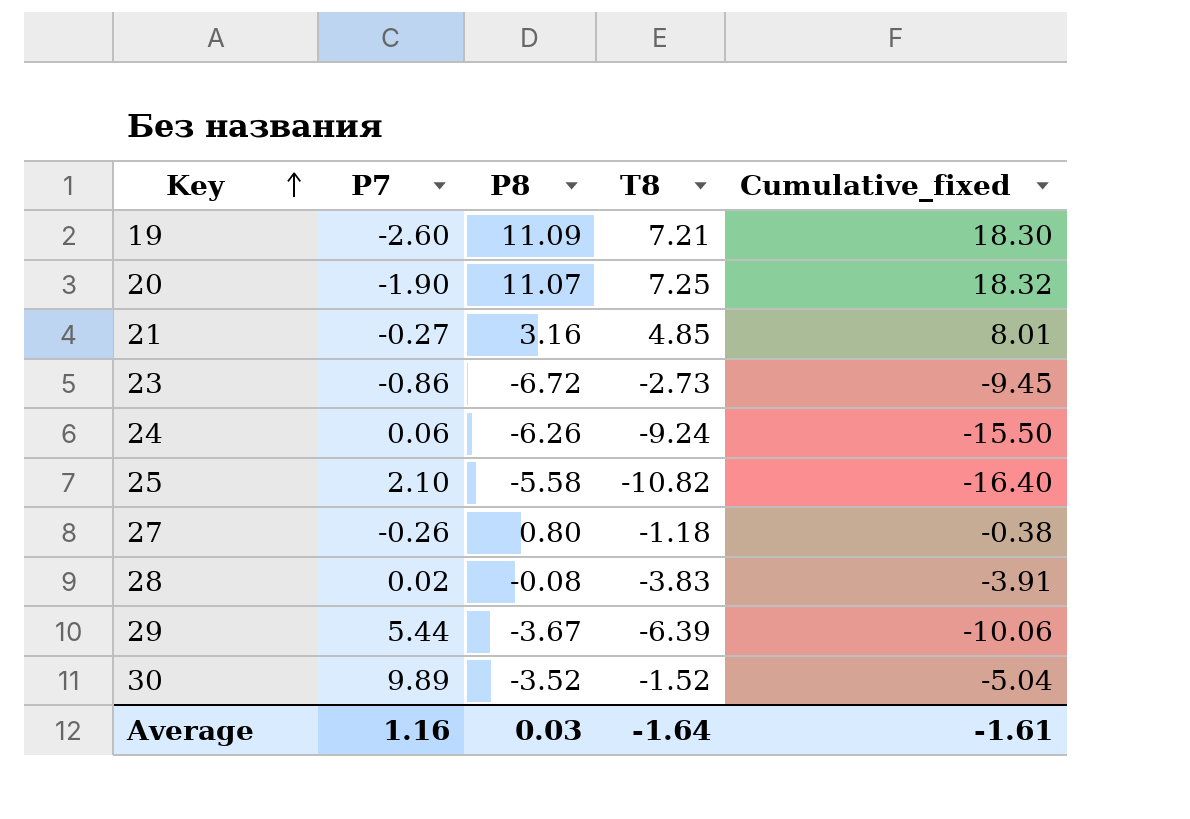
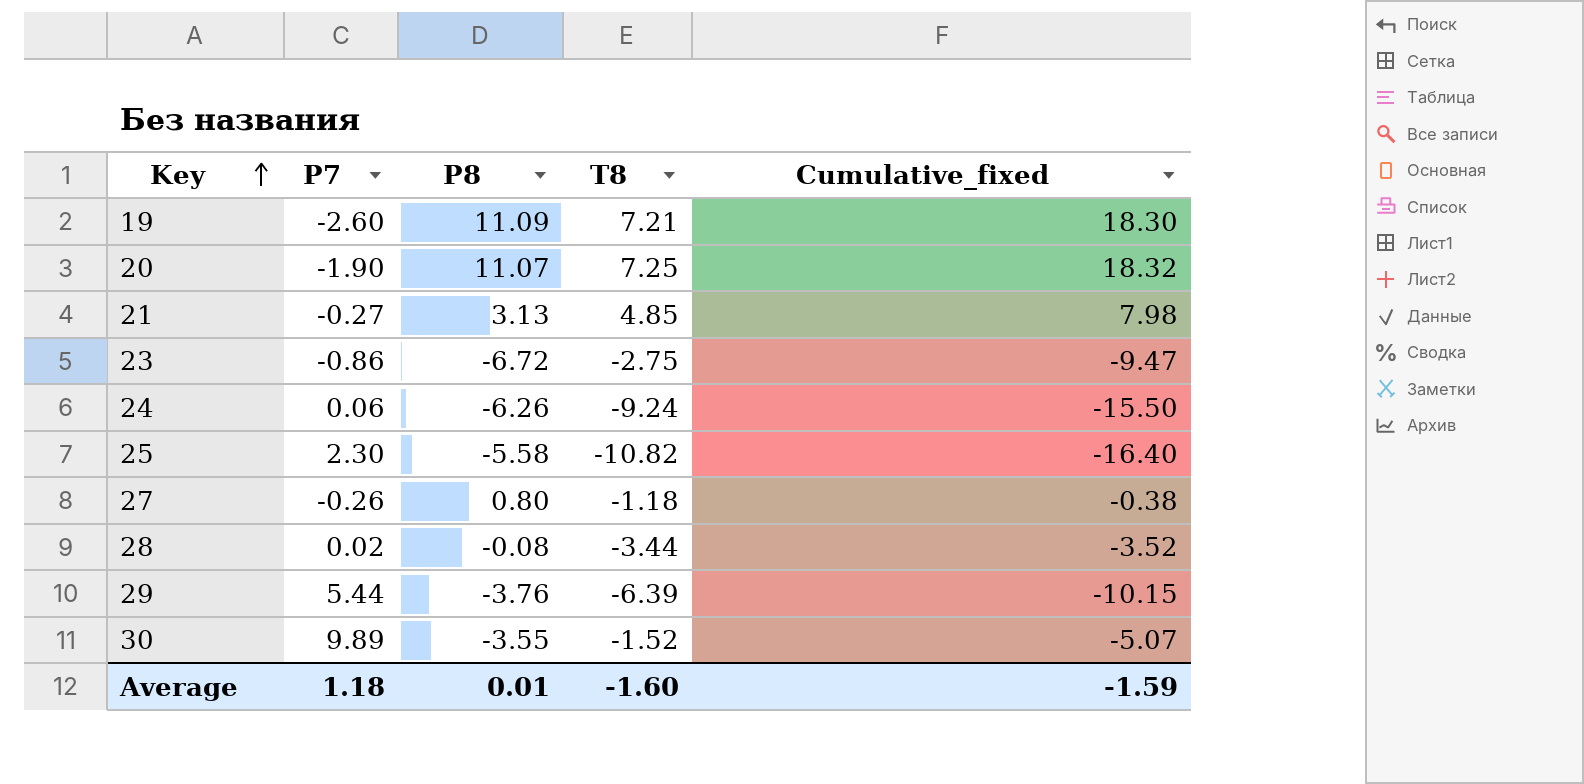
21 | P8: 3.16 -> 3.13
21 | Cumulative_fixed: 8.01 -> 7.98
23 | T8: -2.73 -> -2.75
23 | Cumulative_fixed: -9.45 -> -9.47
25 | P7: 2.10 -> 2.30
28 | T8: -3.83 -> -3.44
28 | Cumulative_fixed: -3.91 -> -3.52
29 | P8: -3.67 -> -3.76
29 | Cumulative_fixed: -10.06 -> -10.15
30 | P8: -3.52 -> -3.55
30 | Cumulative_fixed: -5.04 -> -5.07
Average | P7: 1.16 -> 1.18
Average | P8: 0.03 -> 0.01
Average | T8: -1.64 -> -1.60
Average | Cumulative_fixed: -1.61 -> -1.59

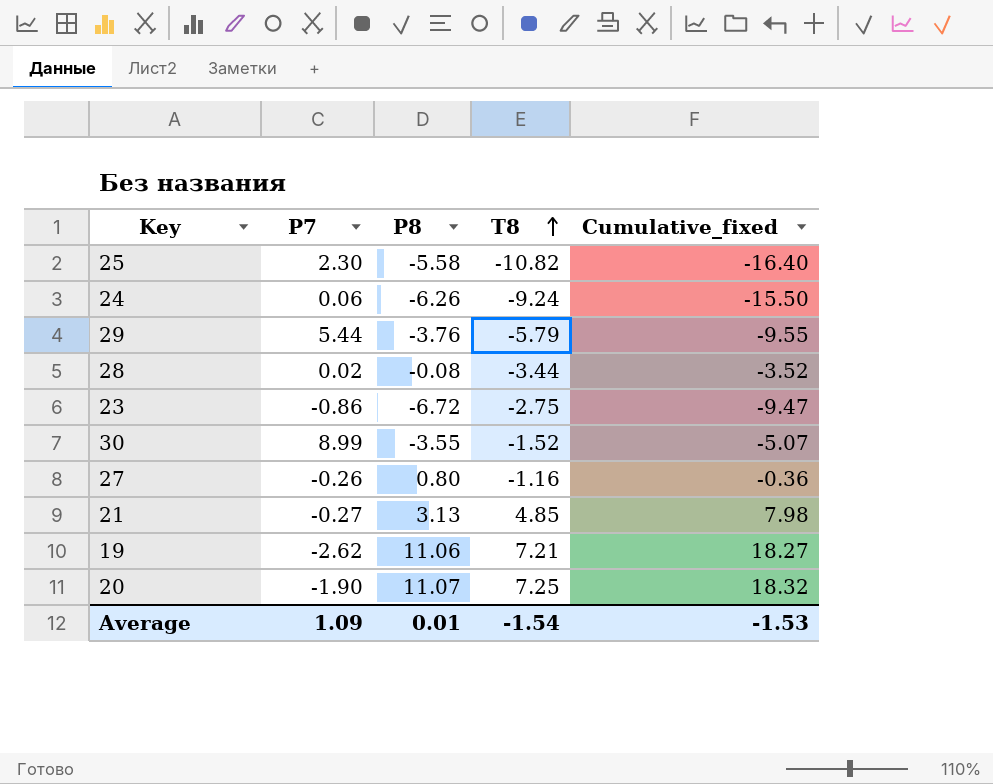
row order: Key ascending -> T8 ascending
29 | T8: -6.39 -> -5.79
29 | Cumulative_fixed: -10.15 -> -9.55
30 | P7: 9.89 -> 8.99
27 | T8: -1.18 -> -1.16
27 | Cumulative_fixed: -0.38 -> -0.36
19 | P7: -2.60 -> -2.62
19 | P8: 11.09 -> 11.06
19 | Cumulative_fixed: 18.30 -> 18.27
Average | P7: 1.18 -> 1.09
Average | T8: -1.60 -> -1.54
Average | Cumulative_fixed: -1.59 -> -1.53

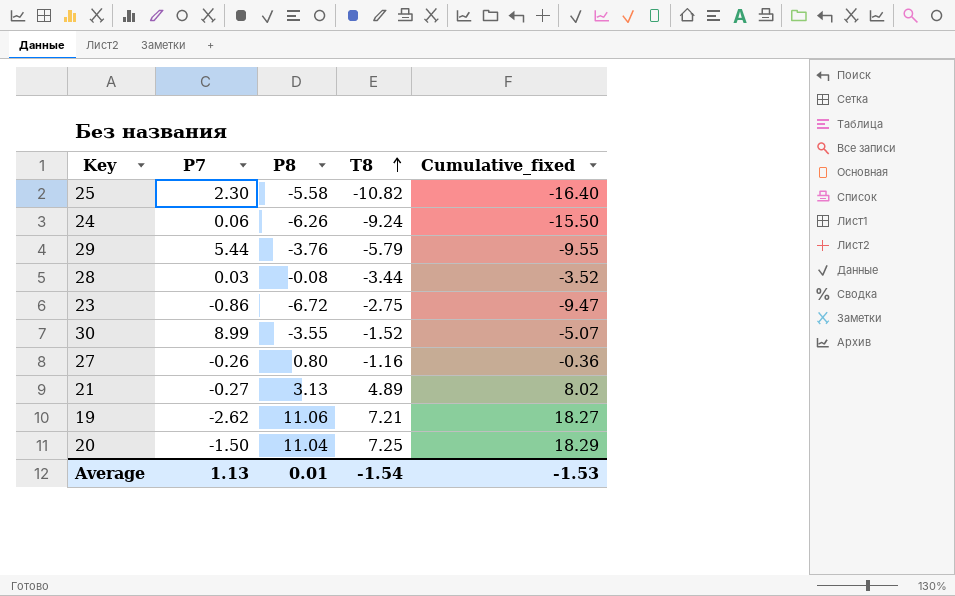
28 | P7: 0.02 -> 0.03
21 | T8: 4.85 -> 4.89
21 | Cumulative_fixed: 7.98 -> 8.02
20 | P7: -1.90 -> -1.50
20 | P8: 11.07 -> 11.04
20 | Cumulative_fixed: 18.32 -> 18.29
Average | P7: 1.09 -> 1.13

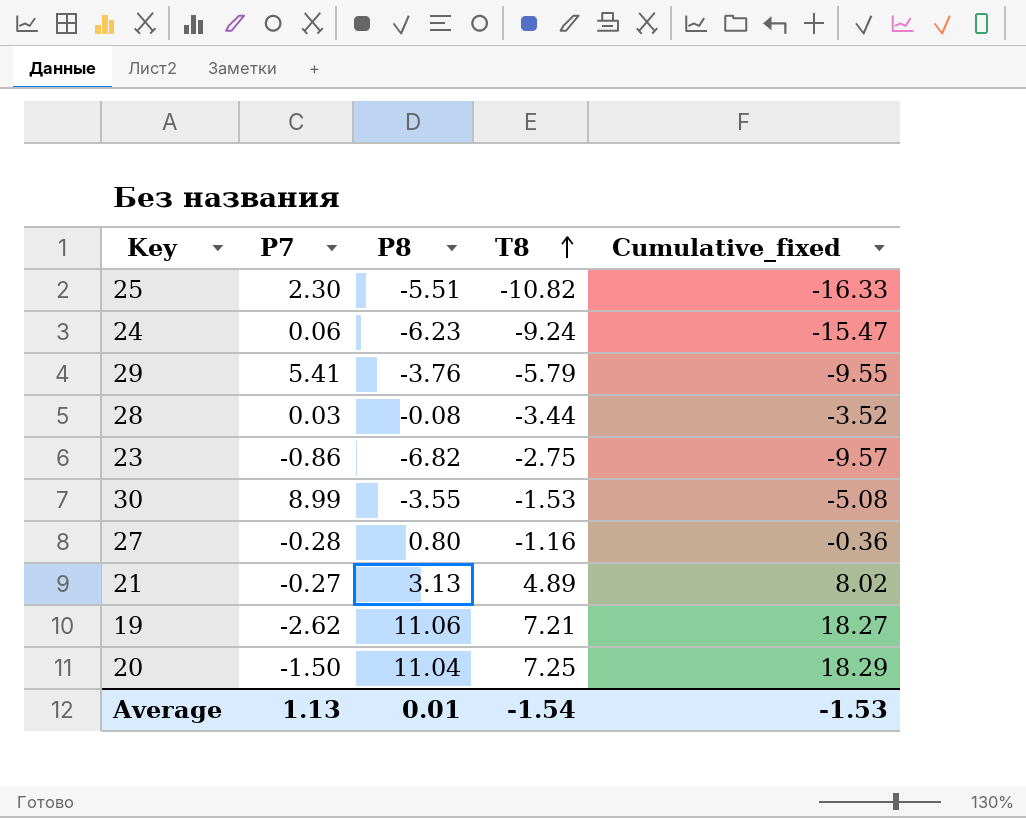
25 | P8: -5.58 -> -5.51
25 | Cumulative_fixed: -16.40 -> -16.33
24 | P8: -6.26 -> -6.23
24 | Cumulative_fixed: -15.50 -> -15.47
29 | P7: 5.44 -> 5.41
23 | P8: -6.72 -> -6.82
23 | Cumulative_fixed: -9.47 -> -9.57
30 | T8: -1.52 -> -1.53
30 | Cumulative_fixed: -5.07 -> -5.08
27 | P7: -0.26 -> -0.28

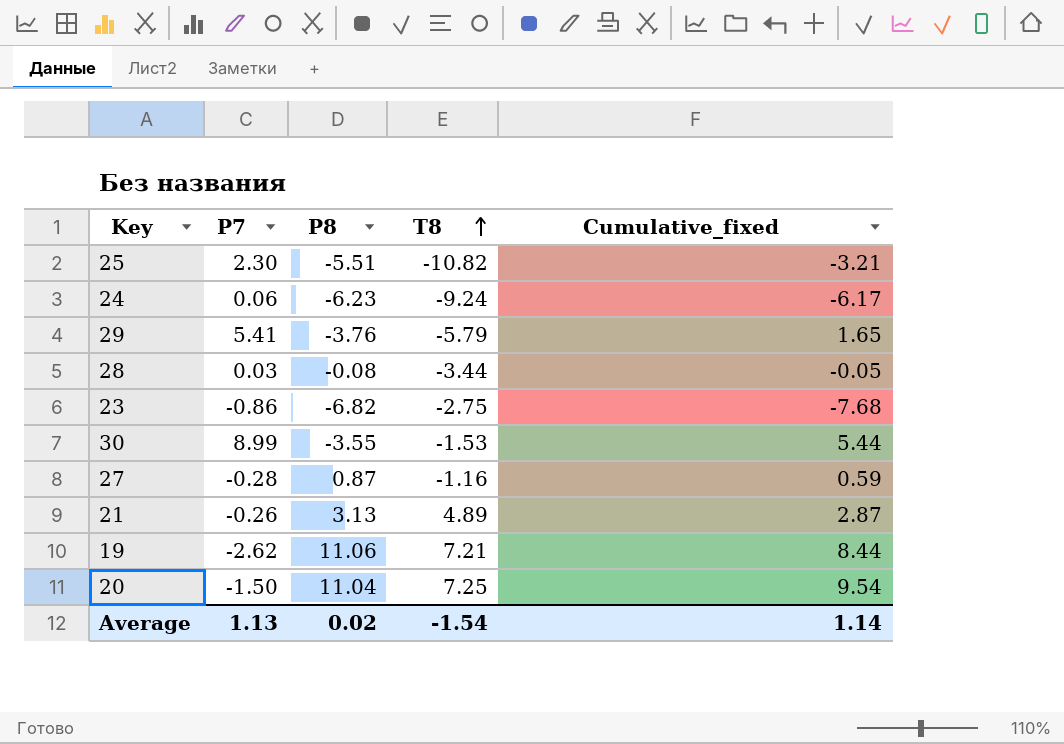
column Cumulative_fixed | formula: [P8] + [T8] -> [P7] + [P8]
27 | P8: 0.80 -> 0.87
21 | P7: -0.27 -> -0.26
Average | P8: 0.01 -> 0.02
Average | Cumulative_fixed: -1.53 -> 1.14

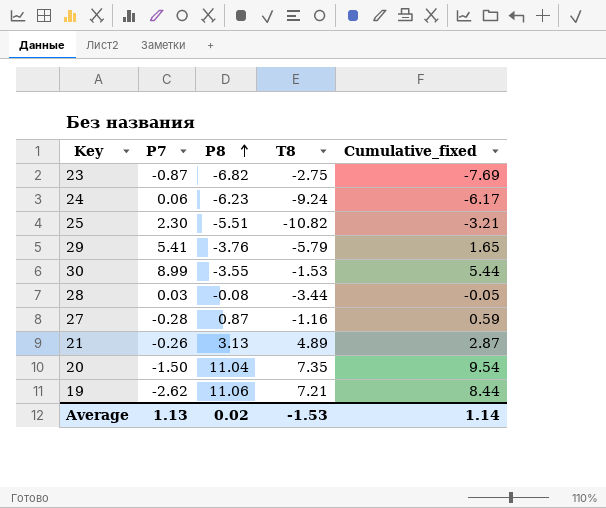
row order: T8 ascending -> P8 ascending
23 | P7: -0.86 -> -0.87
23 | Cumulative_fixed: -7.68 -> -7.69
20 | T8: 7.25 -> 7.35
Average | T8: -1.54 -> -1.53

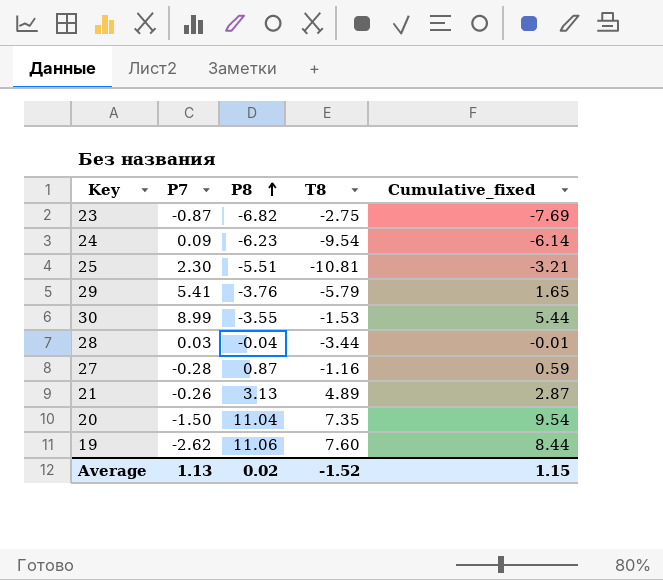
24 | P7: 0.06 -> 0.09
24 | T8: -9.24 -> -9.54
24 | Cumulative_fixed: -6.17 -> -6.14
25 | T8: -10.82 -> -10.81
28 | P8: -0.08 -> -0.04
28 | Cumulative_fixed: -0.05 -> -0.01
19 | T8: 7.21 -> 7.60
Average | T8: -1.53 -> -1.52
Average | Cumulative_fixed: 1.14 -> 1.15

